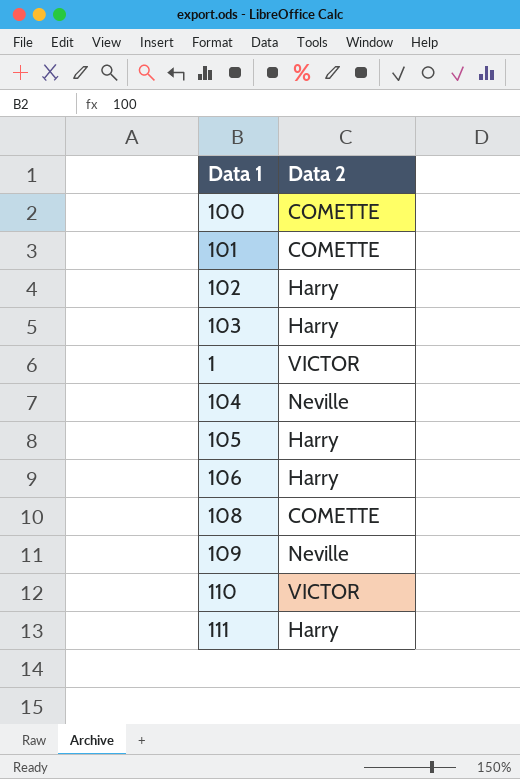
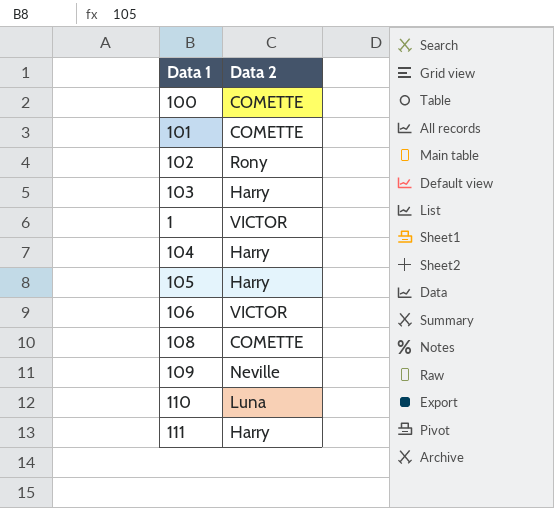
102 | Data 2: Harry -> Rony
104 | Data 2: Neville -> Harry
106 | Data 2: Harry -> VICTOR
110 | Data 2: VICTOR -> Luna

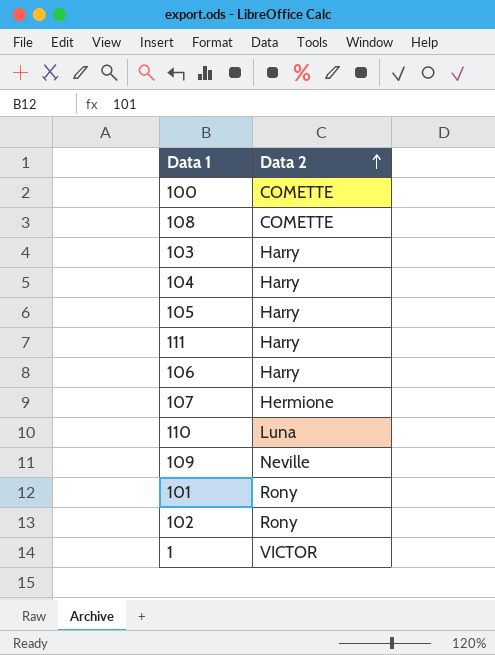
row order: none -> Data 2 ascending
106 | Data 2: VICTOR -> Harry
row 107: none -> Hermione
101 | Data 2: COMETTE -> Rony

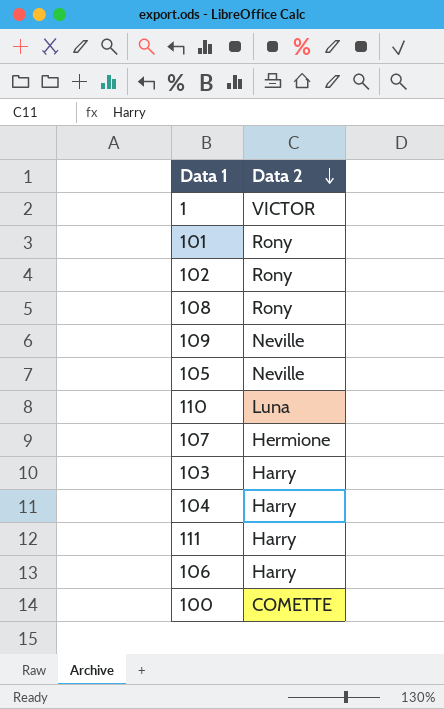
row order: Data 2 ascending -> Data 2 descending
108 | Data 2: COMETTE -> Rony
105 | Data 2: Harry -> Neville

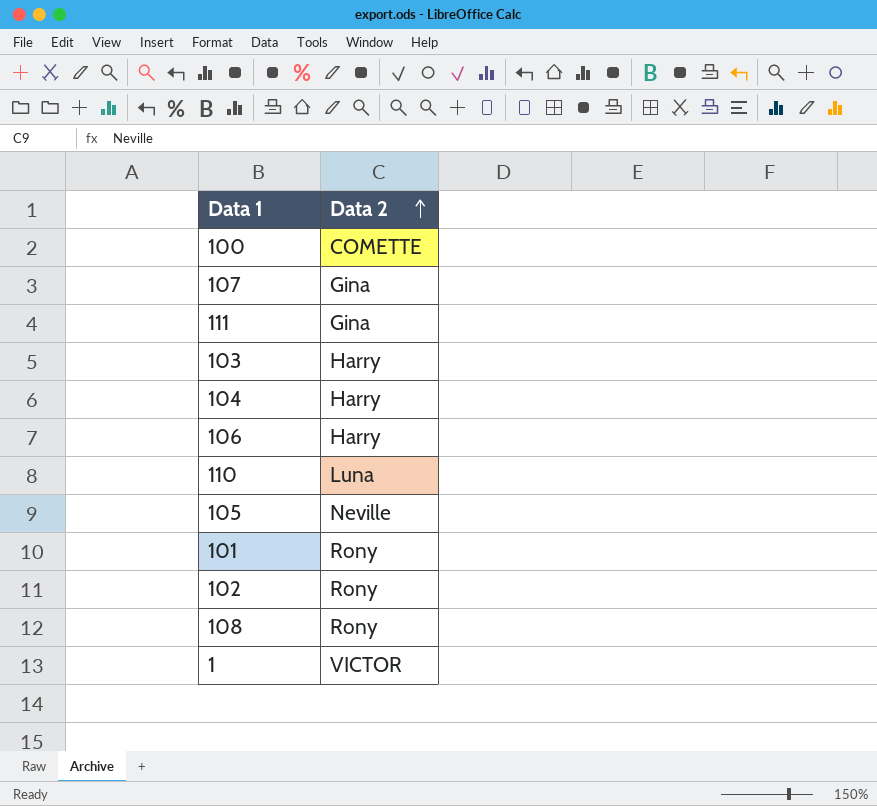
row order: Data 2 descending -> Data 2 ascending
row 109: Neville -> none
107 | Data 2: Hermione -> Gina
111 | Data 2: Harry -> Gina

